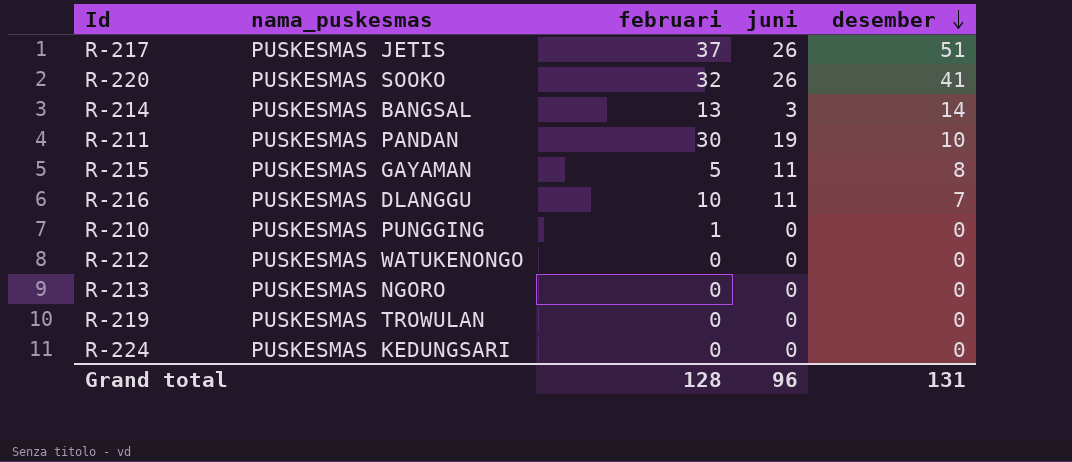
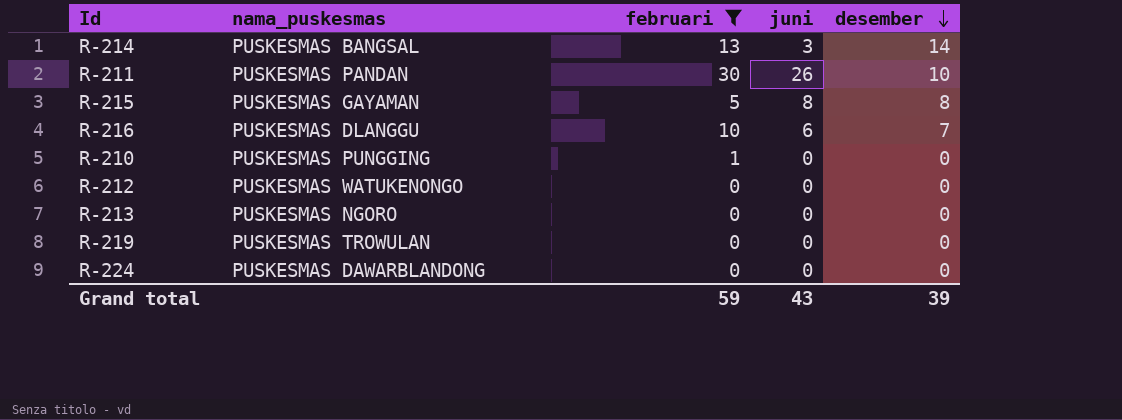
filter: none -> februari <= 30
R-211 | juni: 19 -> 26
R-215 | juni: 11 -> 8
R-216 | juni: 11 -> 6
R-224 | nama_puskesmas: PUSKESMAS KEDUNGSARI -> PUSKESMAS DAWARBLANDONG
Grand total | februari: 128 -> 59
Grand total | juni: 96 -> 43
Grand total | desember: 131 -> 39

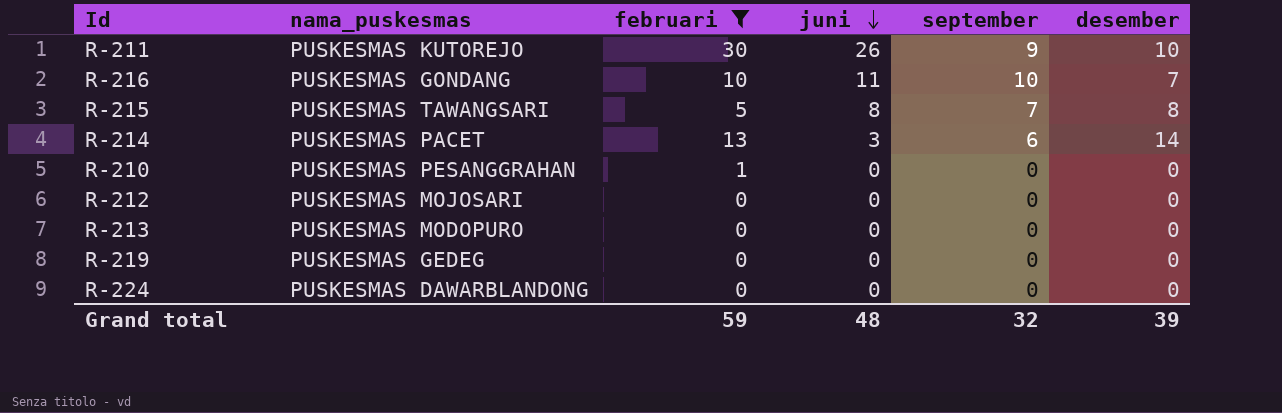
row order: desember descending -> juni descending
column september | position: none -> 5
R-211 | nama_puskesmas: PUSKESMAS PANDAN -> PUSKESMAS KUTOREJO
R-216 | nama_puskesmas: PUSKESMAS DLANGGU -> PUSKESMAS GONDANG
R-216 | juni: 6 -> 11
R-215 | nama_puskesmas: PUSKESMAS GAYAMAN -> PUSKESMAS TAWANGSARI
R-214 | nama_puskesmas: PUSKESMAS BANGSAL -> PUSKESMAS PACET
R-210 | nama_puskesmas: PUSKESMAS PUNGGING -> PUSKESMAS PESANGGRAHAN
R-212 | nama_puskesmas: PUSKESMAS WATUKENONGO -> PUSKESMAS MOJOSARI
R-213 | nama_puskesmas: PUSKESMAS NGORO -> PUSKESMAS MODOPURO
R-219 | nama_puskesmas: PUSKESMAS TROWULAN -> PUSKESMAS GEDEG
Grand total | juni: 43 -> 48

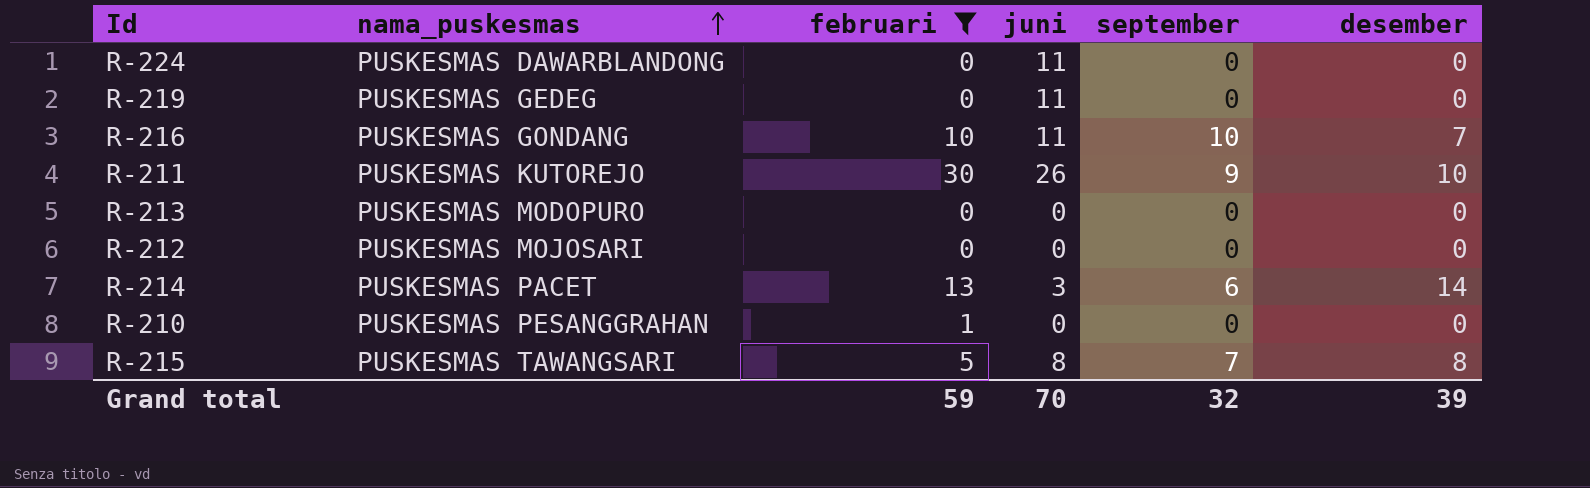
row order: juni descending -> nama_puskesmas ascending
R-224 | juni: 0 -> 11
R-219 | juni: 0 -> 11
Grand total | juni: 48 -> 70

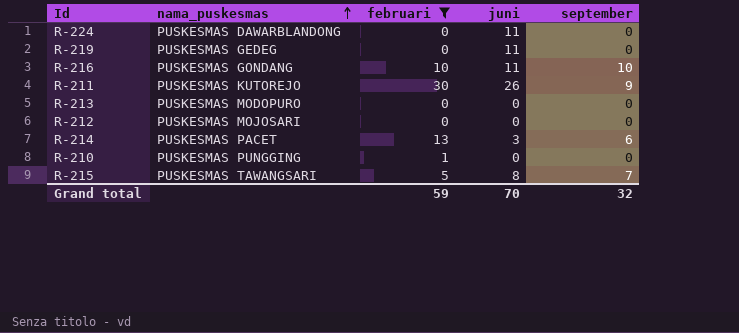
column desember | position: 6 -> none
R-210 | nama_puskesmas: PUSKESMAS PESANGGRAHAN -> PUSKESMAS PUNGGING

